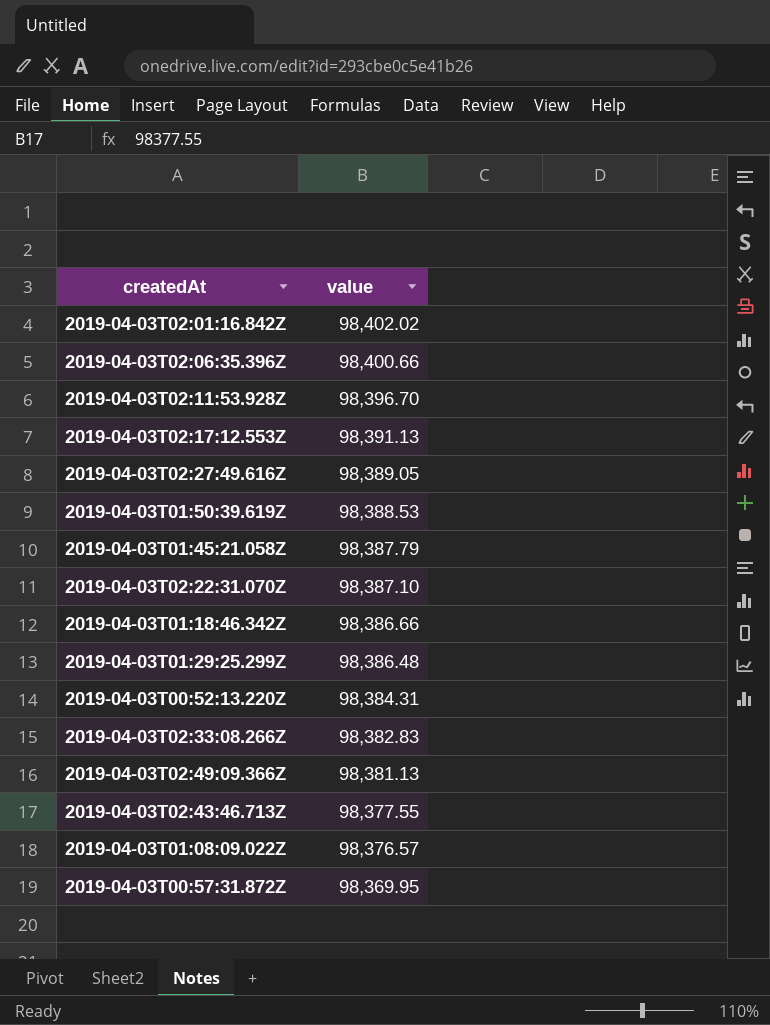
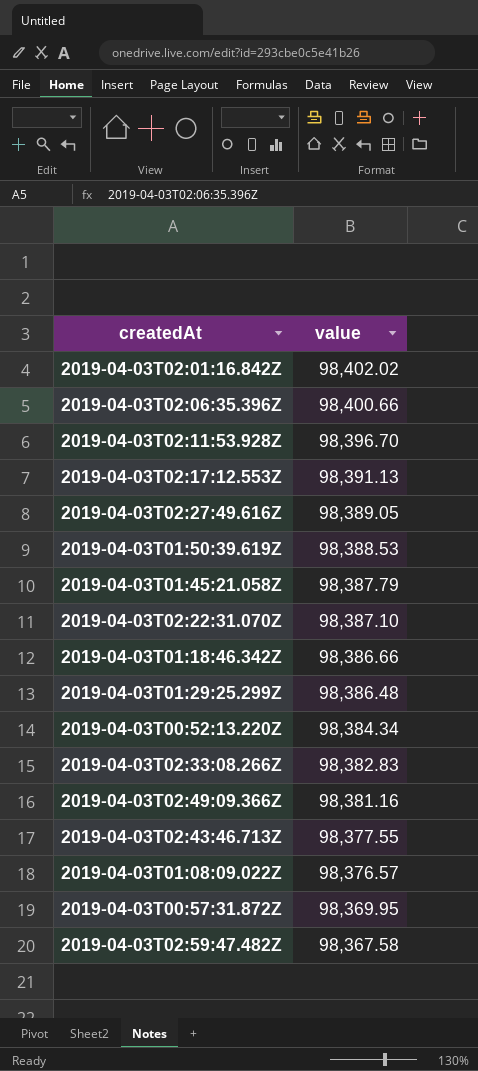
2019-04-03T00:52:13.220Z | value: 98,384.31 -> 98,384.34
2019-04-03T02:49:09.366Z | value: 98,381.13 -> 98,381.16
row 2019-04-03T02:59:47.482Z: none -> 98,367.58

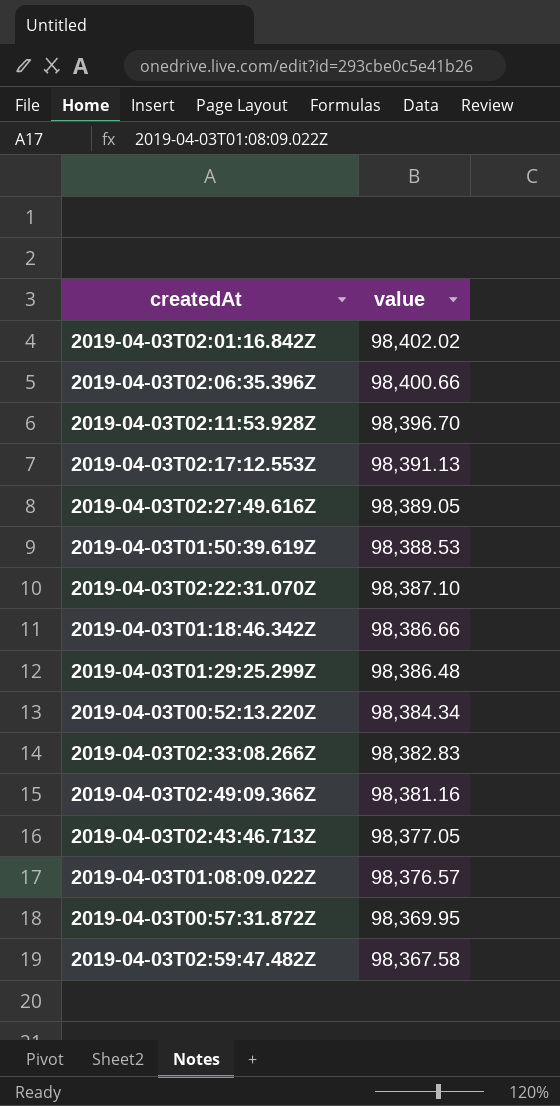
row 2019-04-03T01:45:21.058Z: 98,387.79 -> none
2019-04-03T02:43:46.713Z | value: 98,377.55 -> 98,377.05

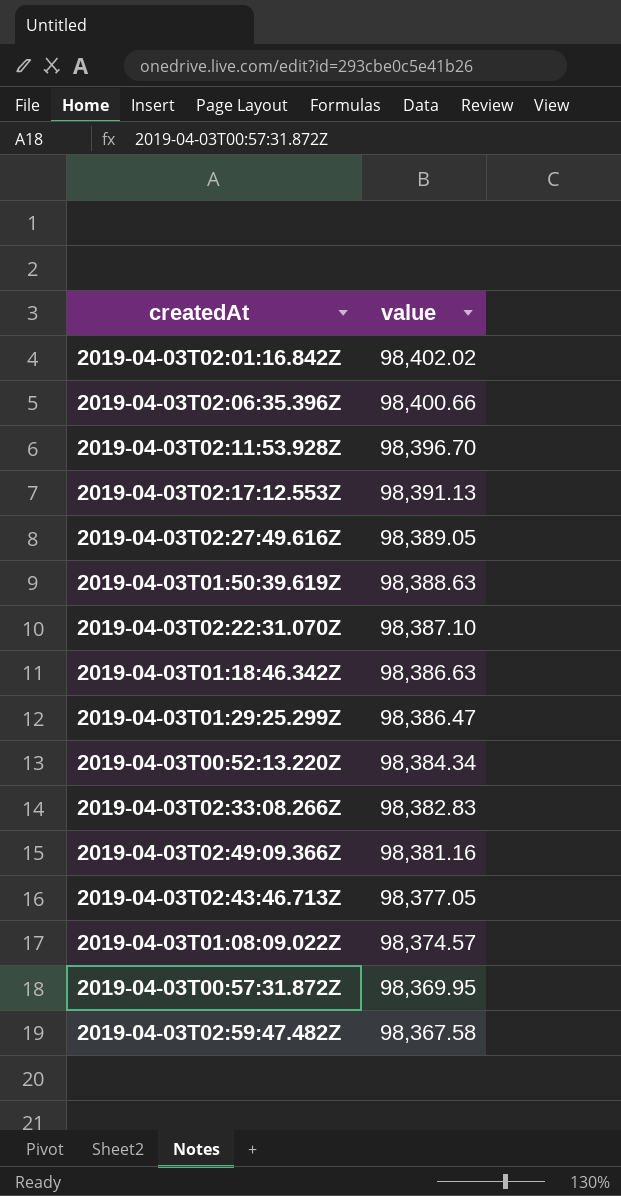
2019-04-03T01:50:39.619Z | value: 98,388.53 -> 98,388.63
2019-04-03T01:18:46.342Z | value: 98,386.66 -> 98,386.63
2019-04-03T01:29:25.299Z | value: 98,386.48 -> 98,386.47
2019-04-03T01:08:09.022Z | value: 98,376.57 -> 98,374.57

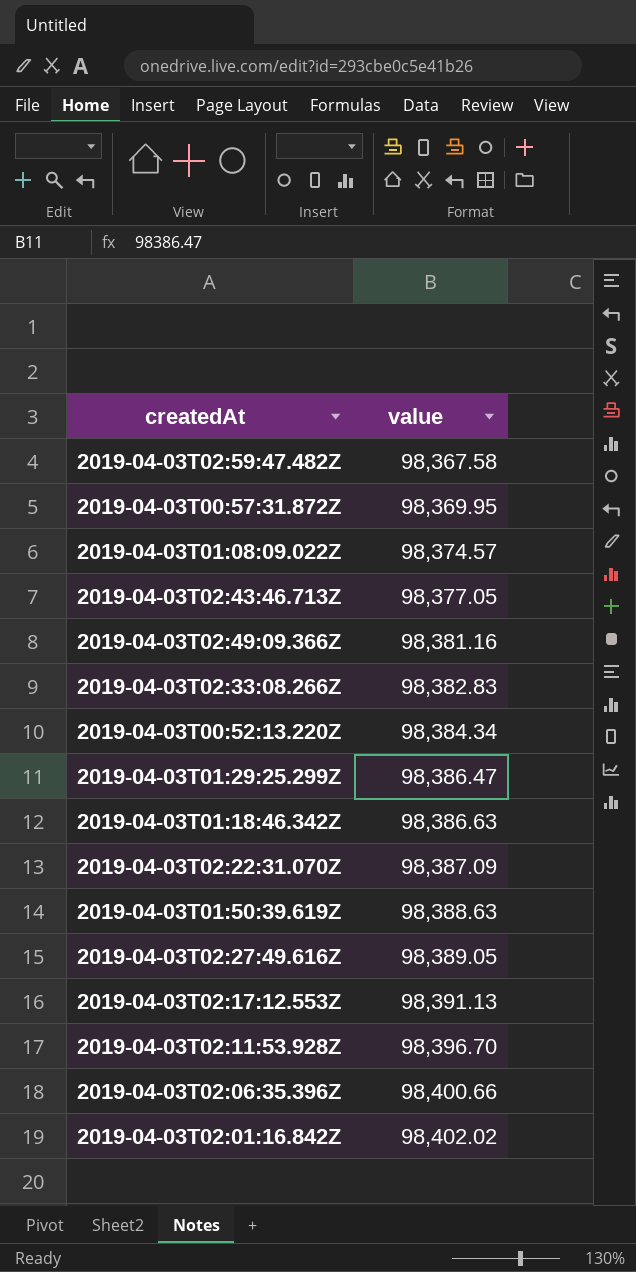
row order: value descending -> value ascending
2019-04-03T02:22:31.070Z | value: 98,387.10 -> 98,387.09

